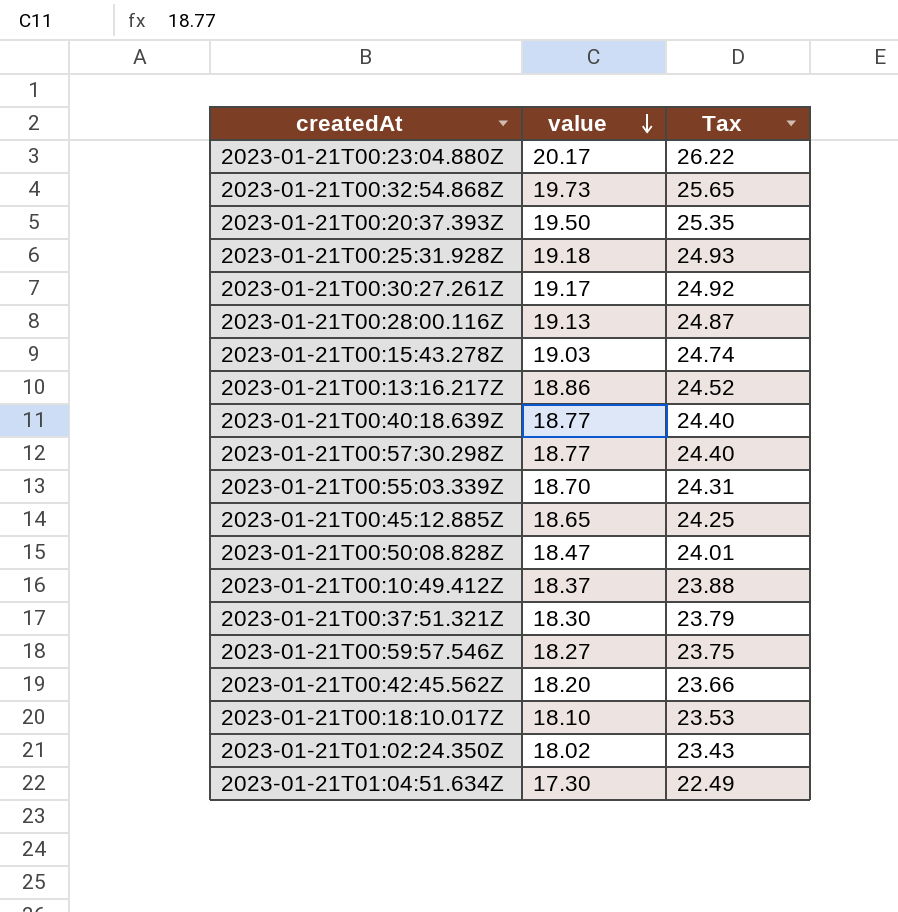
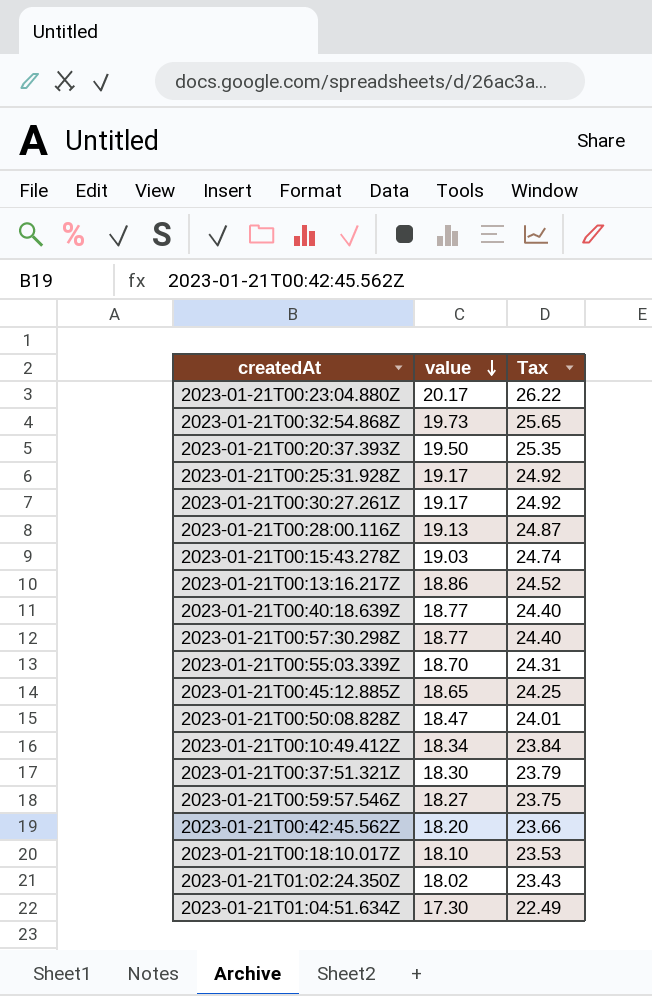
2023-01-21T00:25:31.928Z | value: 19.18 -> 19.17
2023-01-21T00:25:31.928Z | Tax: 24.93 -> 24.92
2023-01-21T00:10:49.412Z | value: 18.37 -> 18.34
2023-01-21T00:10:49.412Z | Tax: 23.88 -> 23.84

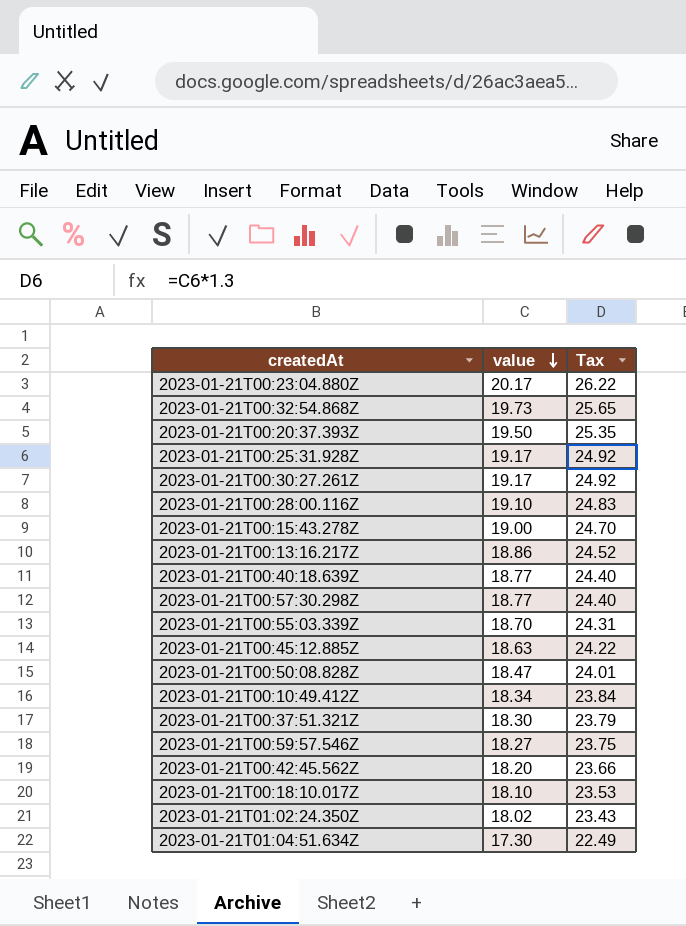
2023-01-21T00:28:00.116Z | value: 19.13 -> 19.10
2023-01-21T00:28:00.116Z | Tax: 24.87 -> 24.83
2023-01-21T00:15:43.278Z | value: 19.03 -> 19.00
2023-01-21T00:15:43.278Z | Tax: 24.74 -> 24.70
2023-01-21T00:45:12.885Z | value: 18.65 -> 18.63
2023-01-21T00:45:12.885Z | Tax: 24.25 -> 24.22

